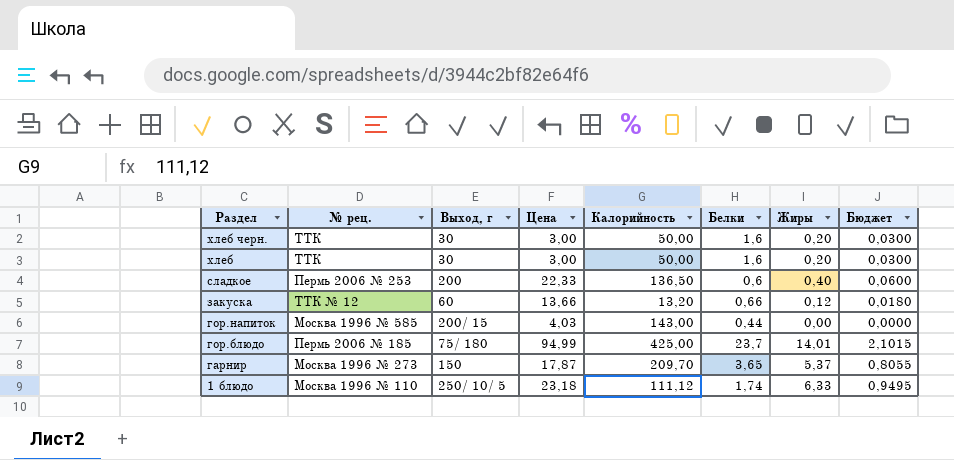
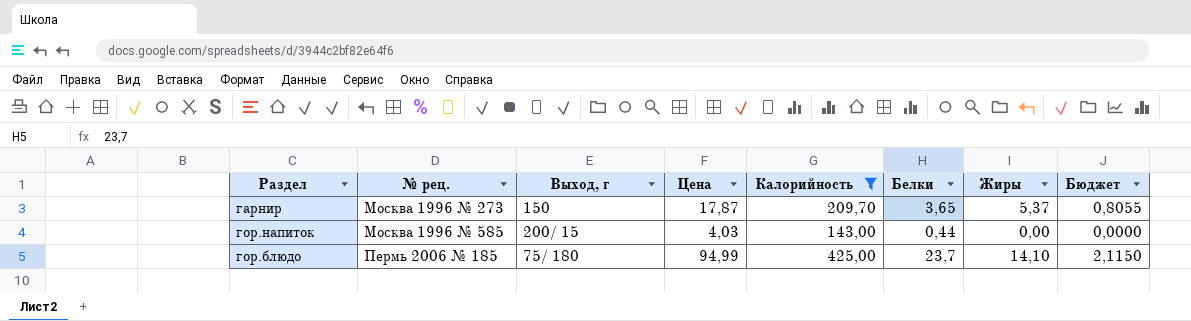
filter: none -> Калорийность >= 143,00
row order: Раздел descending -> № рец. ascending
гор.блюдо | Жиры: 14,01 -> 14,10
гор.блюдо | Бюджет: 2,1015 -> 2,1150

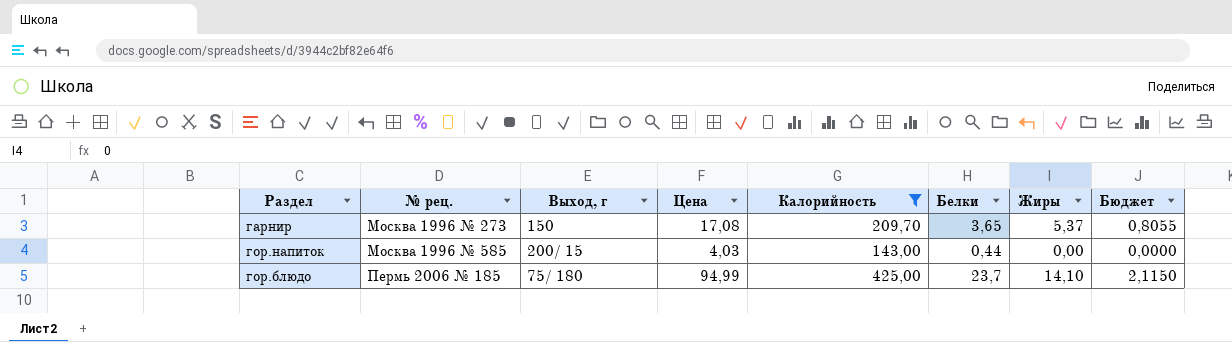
гарнир | Цена: 17,87 -> 17,08

